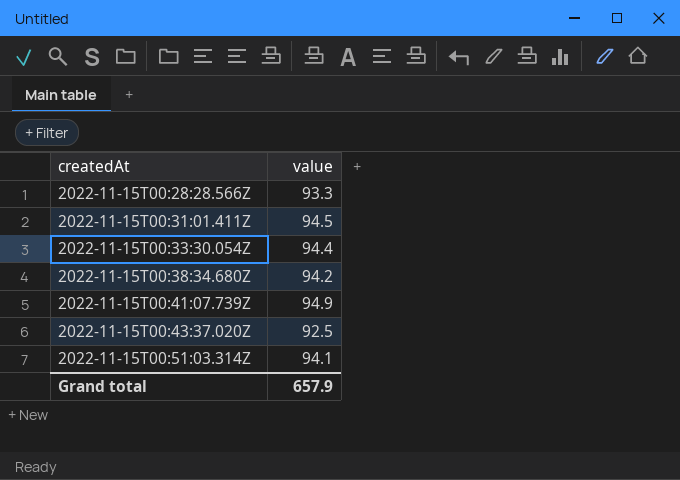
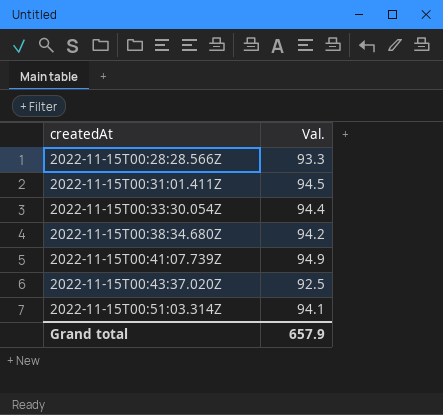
column name: value -> Val.

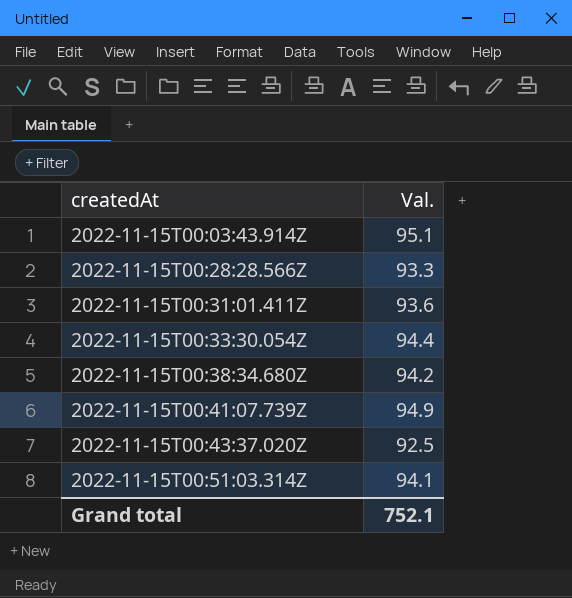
row 2022-11-15T00:03:43.914Z: none -> 95.1
2022-11-15T00:31:01.411Z | Val.: 94.5 -> 93.6
Grand total | Val.: 657.9 -> 752.1

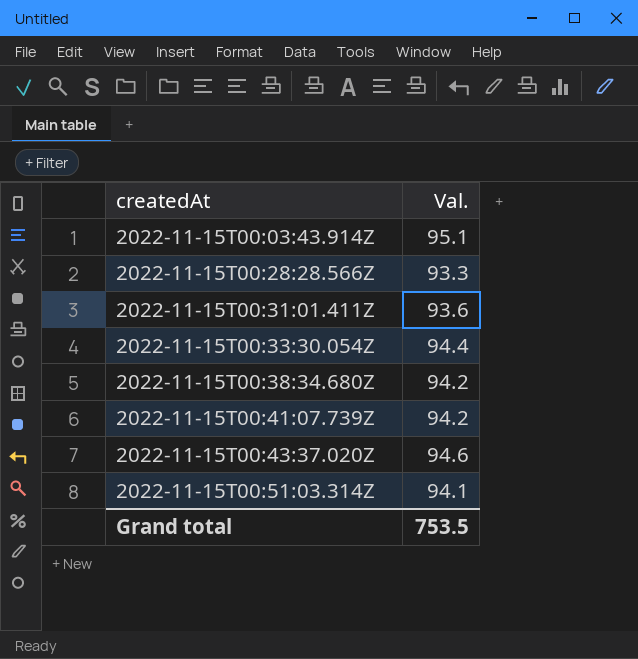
2022-11-15T00:41:07.739Z | Val.: 94.9 -> 94.2
2022-11-15T00:43:37.020Z | Val.: 92.5 -> 94.6
Grand total | Val.: 752.1 -> 753.5

